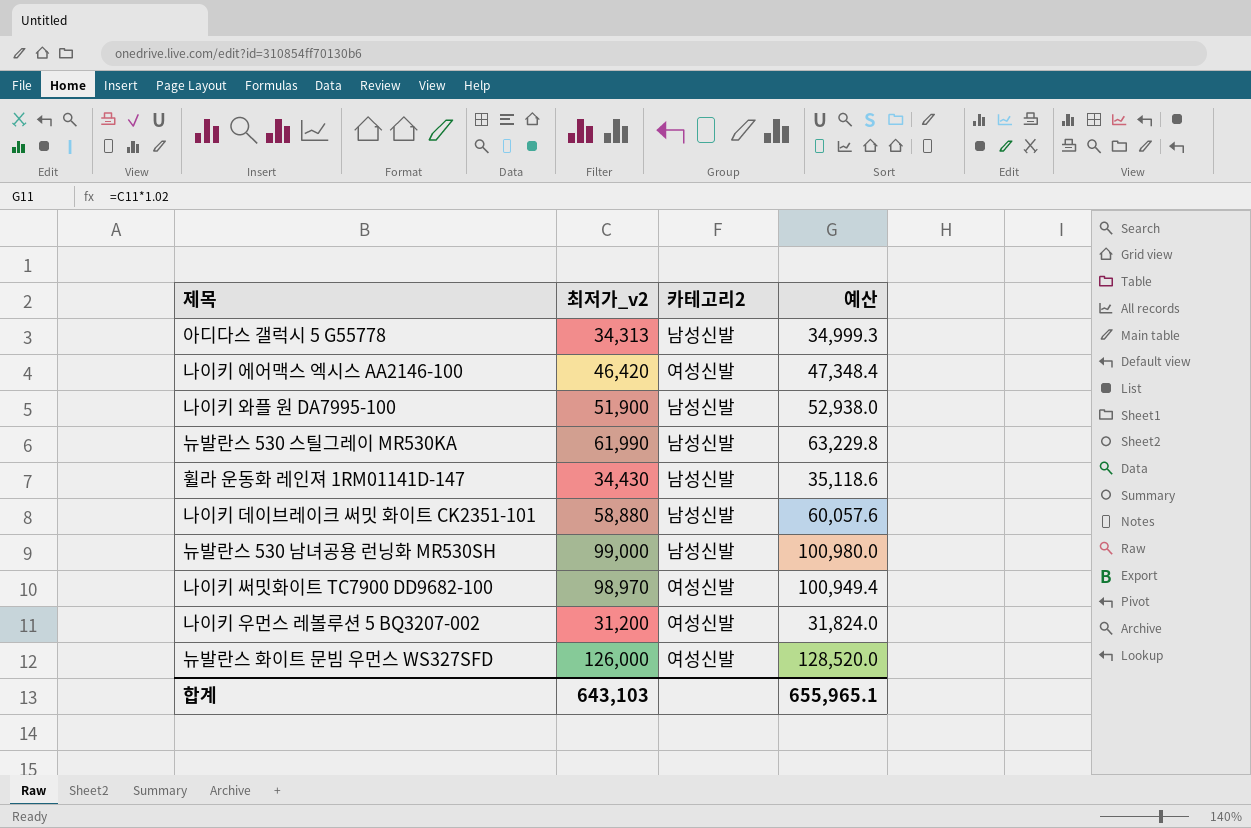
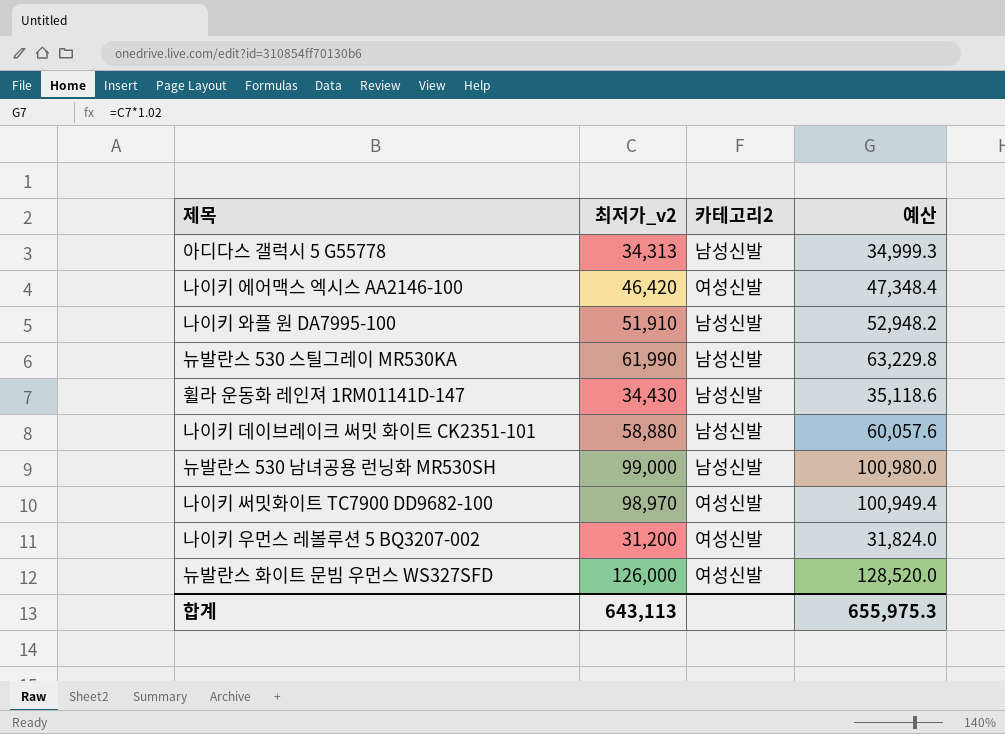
나이키 와플 원 DA7995-100 | 최저가_v2: 51,900 -> 51,910
나이키 와플 원 DA7995-100 | 예산: 52,938.0 -> 52,948.2
합계 | 최저가_v2: 643,103 -> 643,113
합계 | 예산: 655,965.1 -> 655,975.3

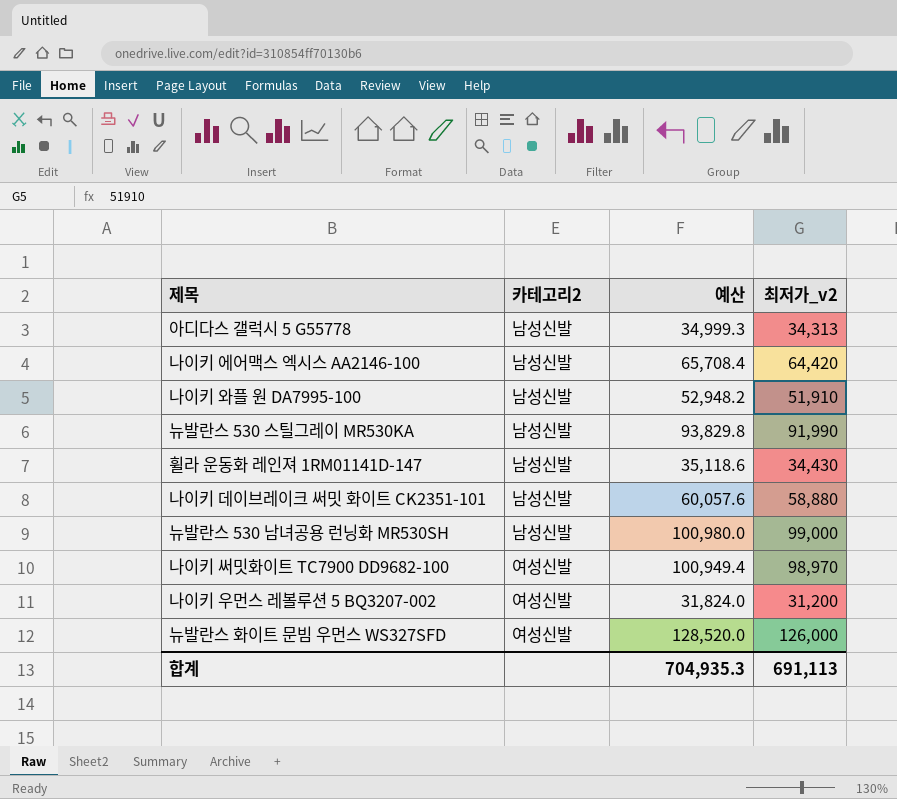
column 최저가_v2 | position: 2 -> 4
나이키 에어맥스 엑시스 AA2146-100 | 카테고리2: 여성신발 -> 남성신발
나이키 에어맥스 엑시스 AA2146-100 | 예산: 47,348.4 -> 65,708.4
나이키 에어맥스 엑시스 AA2146-100 | 최저가_v2: 46,420 -> 64,420
뉴발란스 530 스틸그레이 MR530KA | 예산: 63,229.8 -> 93,829.8
뉴발란스 530 스틸그레이 MR530KA | 최저가_v2: 61,990 -> 91,990
합계 | 예산: 655,975.3 -> 704,935.3
합계 | 최저가_v2: 643,113 -> 691,113

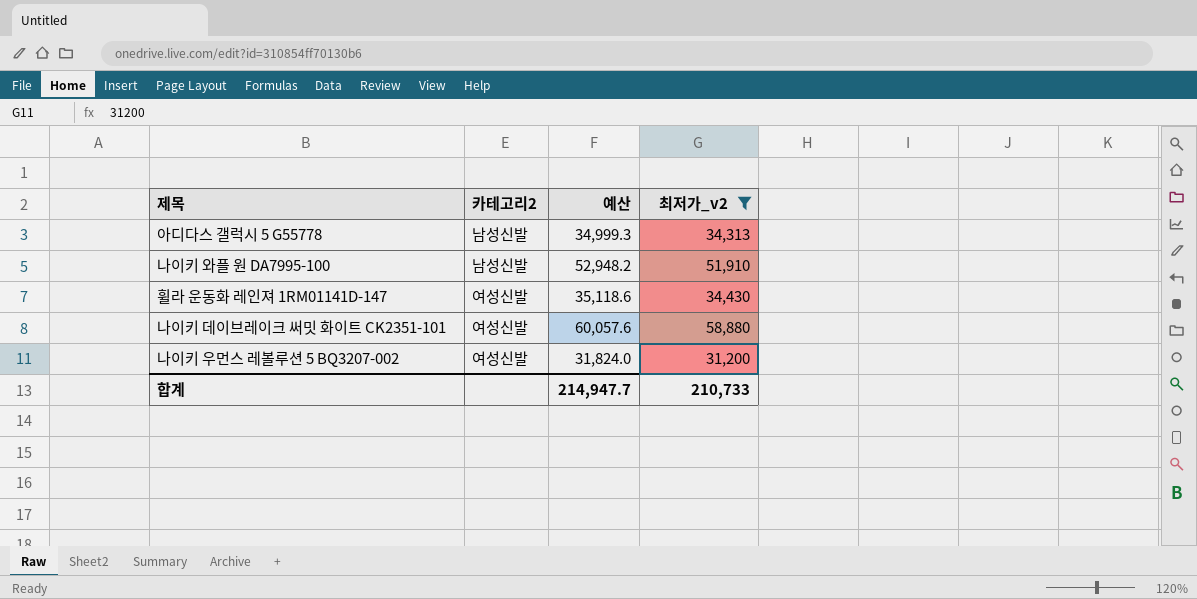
filter: none -> 최저가_v2 <= 58,880
휠라 운동화 레인져 1RM01141D-147 | 카테고리2: 남성신발 -> 여성신발
나이키 데이브레이크 써밋 화이트 CK2351-101 | 카테고리2: 남성신발 -> 여성신발
합계 | 예산: 704,935.3 -> 214,947.7
합계 | 최저가_v2: 691,113 -> 210,733

